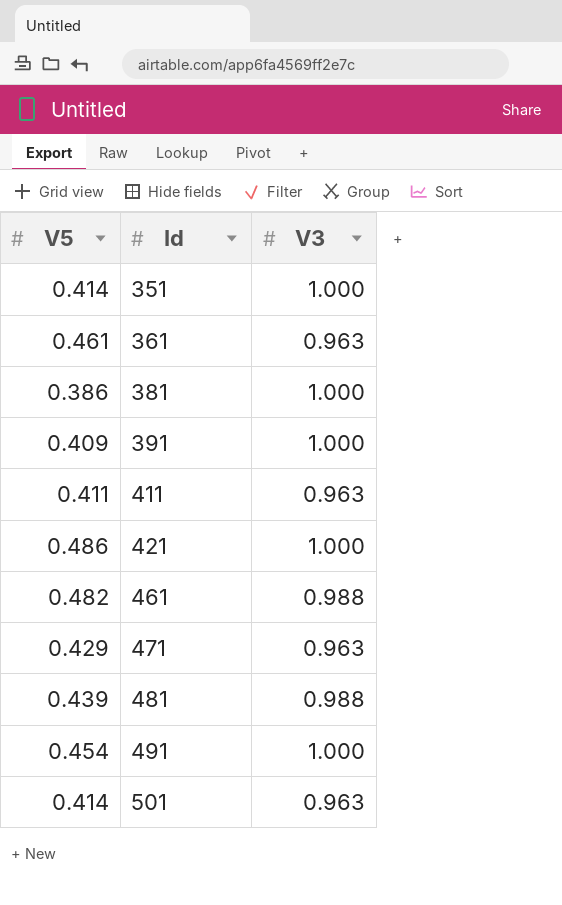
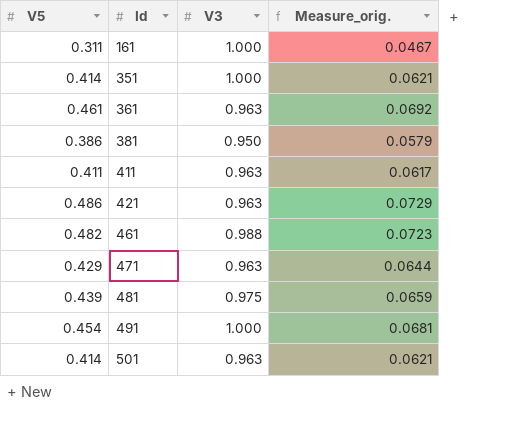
column Measure_orig. | formula: none -> [V5] * 0.15
row 391: 0.409 | 1.000 -> none
row 161: none -> 0.311 | 1.000 | 0.0467
381 | V3: 1.000 -> 0.950
421 | V3: 1.000 -> 0.963
481 | V3: 0.988 -> 0.975

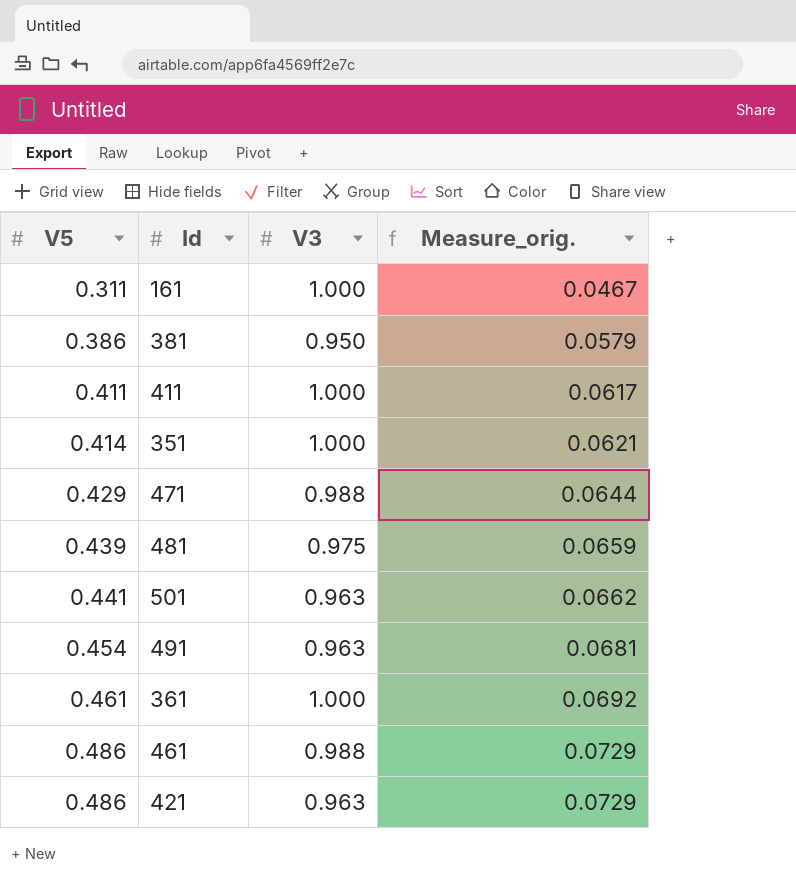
row order: Id ascending -> V5 ascending
411 | V3: 0.963 -> 1.000
471 | V3: 0.963 -> 0.988
501 | V5: 0.414 -> 0.441
501 | Measure_orig.: 0.0621 -> 0.0662
491 | V3: 1.000 -> 0.963
361 | V3: 0.963 -> 1.000
461 | V5: 0.482 -> 0.486
461 | Measure_orig.: 0.0723 -> 0.0729

